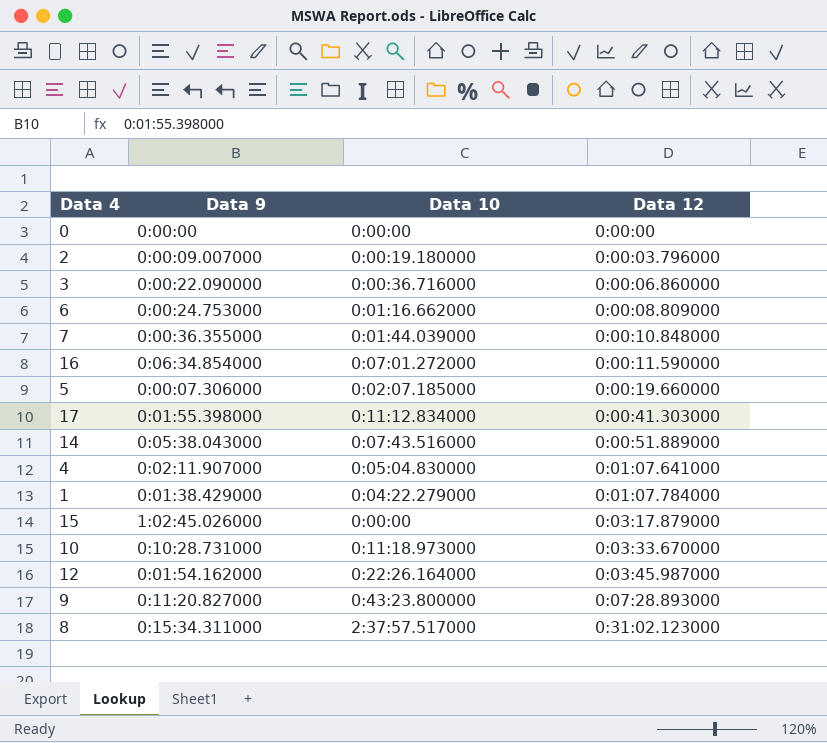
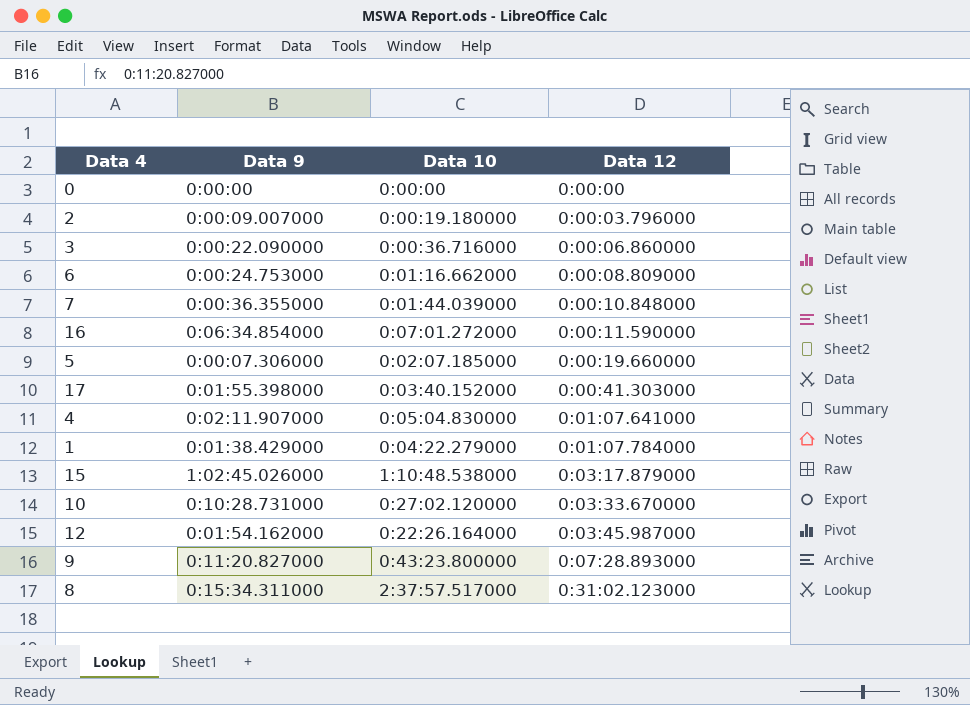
row 14: 0:05:38.043000 | 0:07:43.516000 | 0:00:51.889000 -> none
17 | Data 10: 0:11:12.834000 -> 0:03:40.152000
15 | Data 10: 0:00:00 -> 1:10:48.538000
10 | Data 10: 0:11:18.973000 -> 0:27:02.120000

